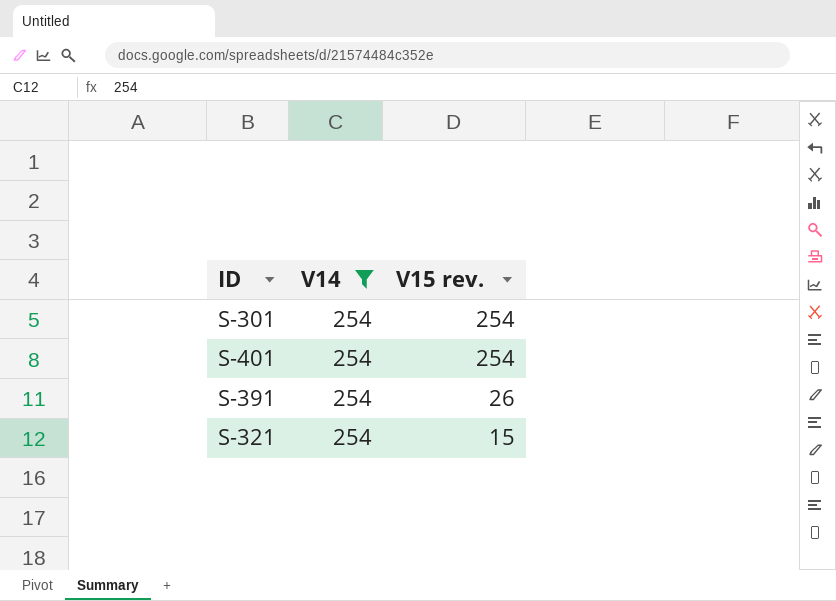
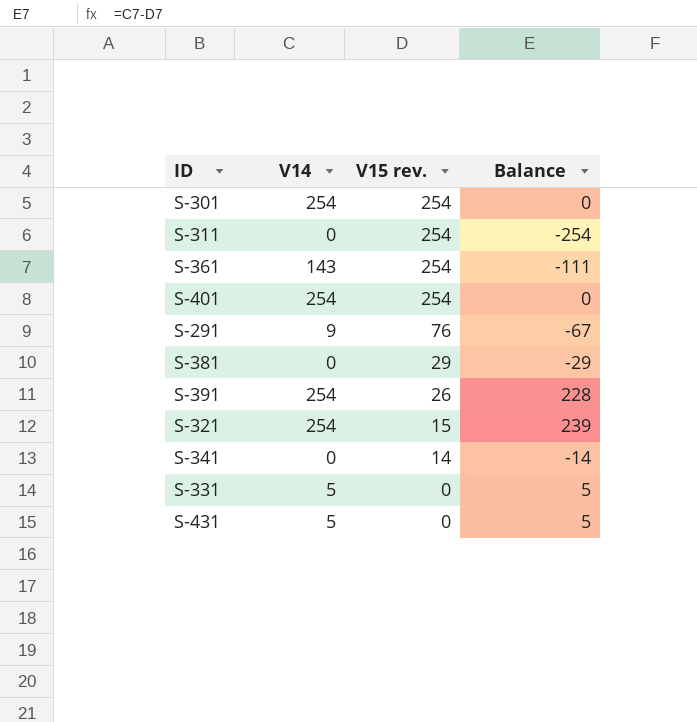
filter: V14 = 254 -> none
column Balance | formula: none -> [V14] - [V15 rev.]

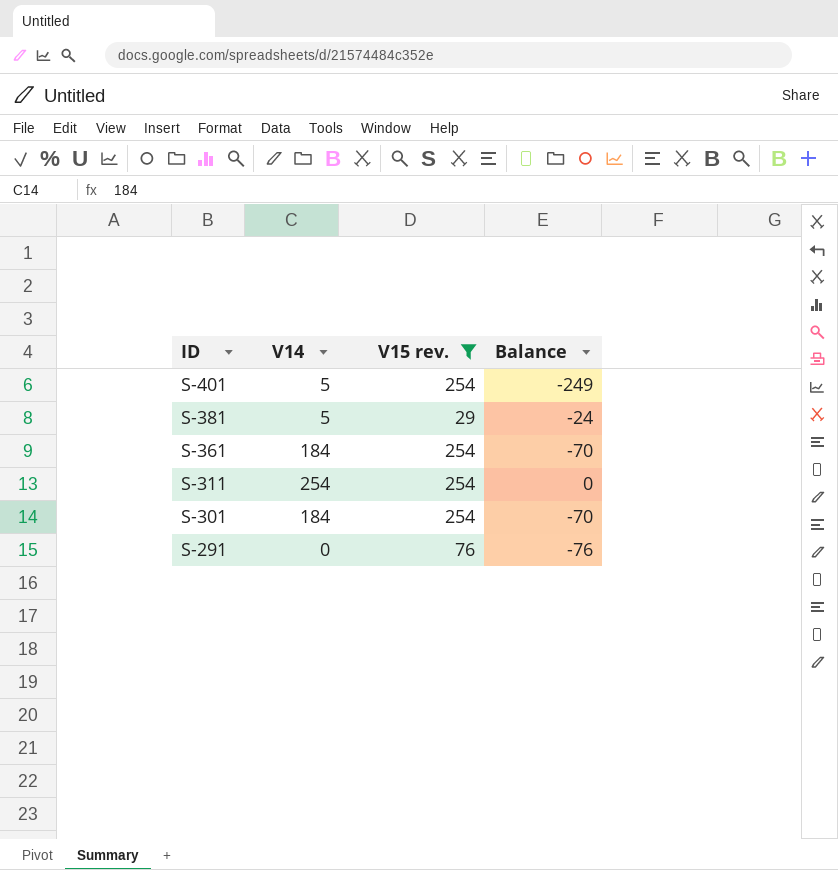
filter: none -> V15 rev. >= 29
row order: V15 rev. descending -> ID descending
S-401 | V14: 254 -> 5
S-401 | Balance: 0 -> -249
S-381 | V14: 0 -> 5
S-381 | Balance: -29 -> -24
S-361 | V14: 143 -> 184
S-361 | Balance: -111 -> -70
S-311 | V14: 0 -> 254
S-311 | Balance: -254 -> 0
S-301 | V14: 254 -> 184
S-301 | Balance: 0 -> -70
S-291 | V14: 9 -> 0
S-291 | Balance: -67 -> -76

